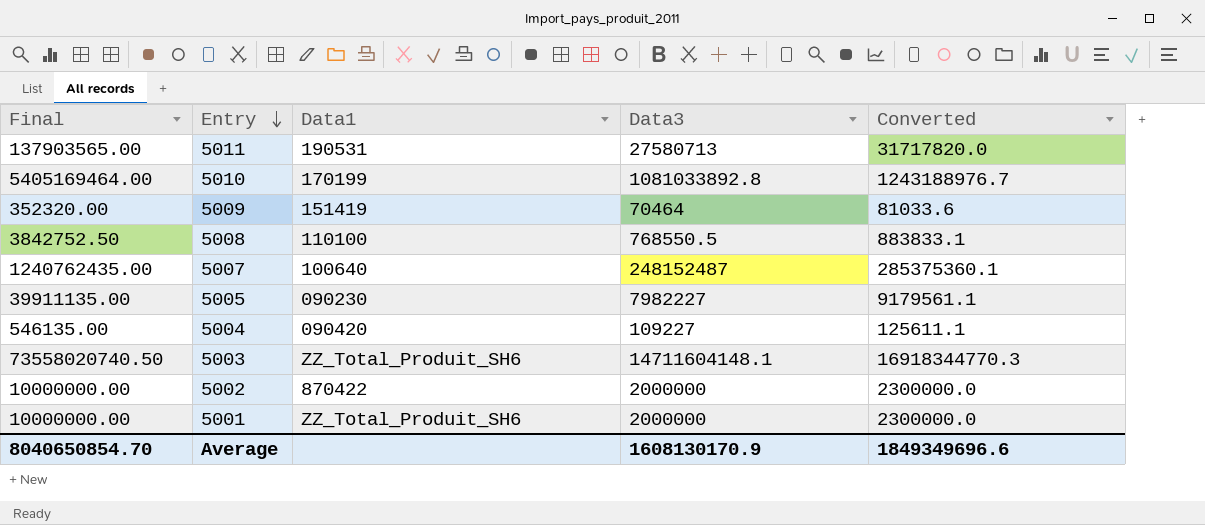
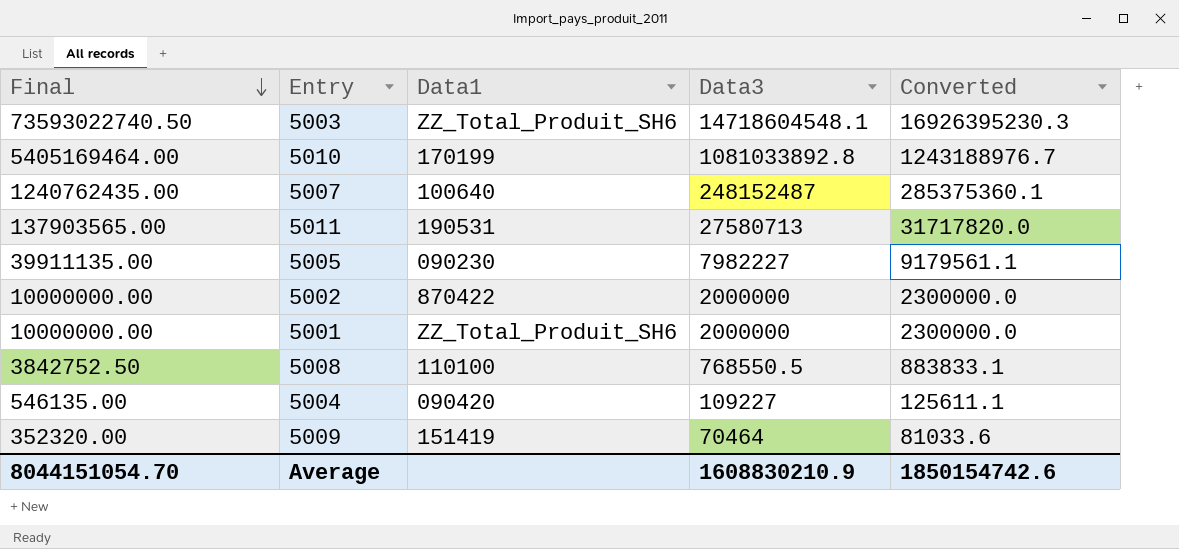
row order: Entry descending -> Final descending
5003 | Final: 73558020740.50 -> 73593022740.50
5003 | Data3: 14711604148.1 -> 14718604548.1
5003 | Converted: 16918344770.3 -> 16926395230.3
Average | Final: 8040650854.70 -> 8044151054.70
Average | Data3: 1608130170.9 -> 1608830210.9
Average | Converted: 1849349696.6 -> 1850154742.6

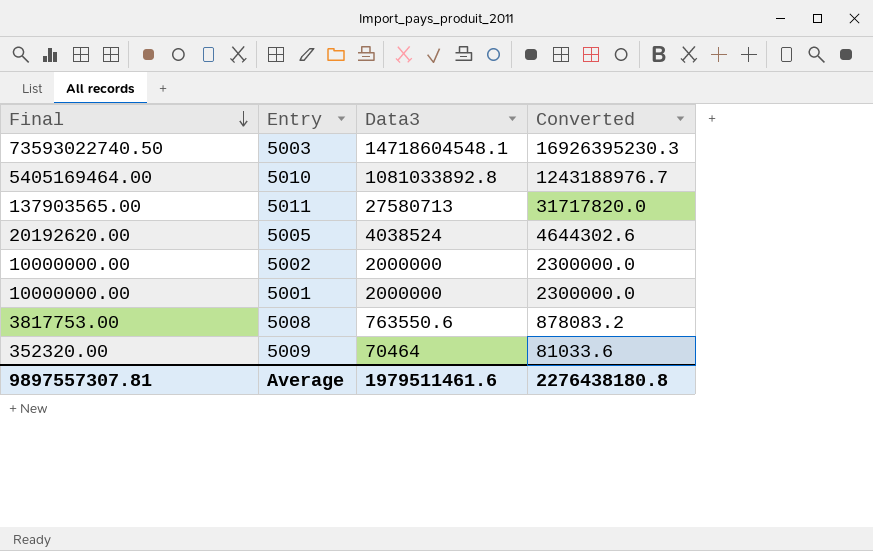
column Data1 | position: 3 -> none
row 5007: 1240762435.00 | 100640 | 248152487 | 285375360.1 -> none
row 5004: 546135.00 | 090420 | 109227 | 125611.1 -> none
5005 | Final: 39911135.00 -> 20192620.00
5005 | Data3: 7982227 -> 4038524
5005 | Converted: 9179561.1 -> 4644302.6
5008 | Final: 3842752.50 -> 3817753.00
5008 | Data3: 768550.5 -> 763550.6
5008 | Converted: 883833.1 -> 878083.2
Average | Final: 8044151054.70 -> 9897557307.81
Average | Data3: 1608830210.9 -> 1979511461.6
Average | Converted: 1850154742.6 -> 2276438180.8

